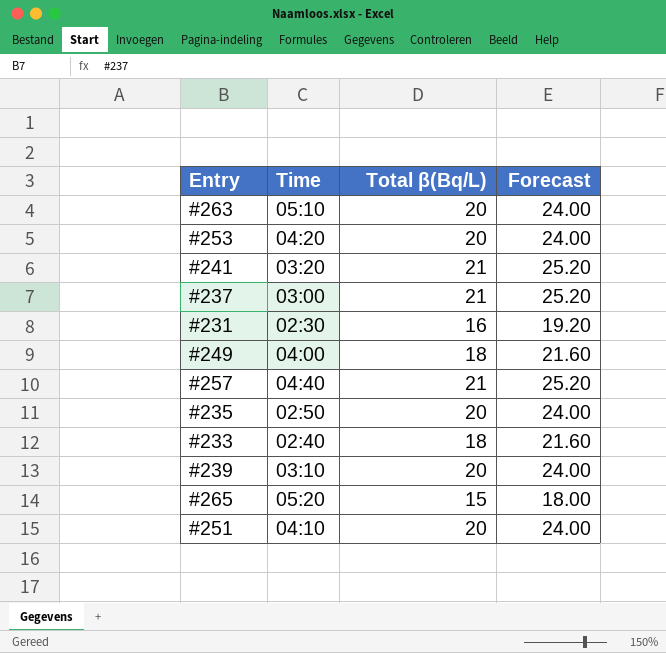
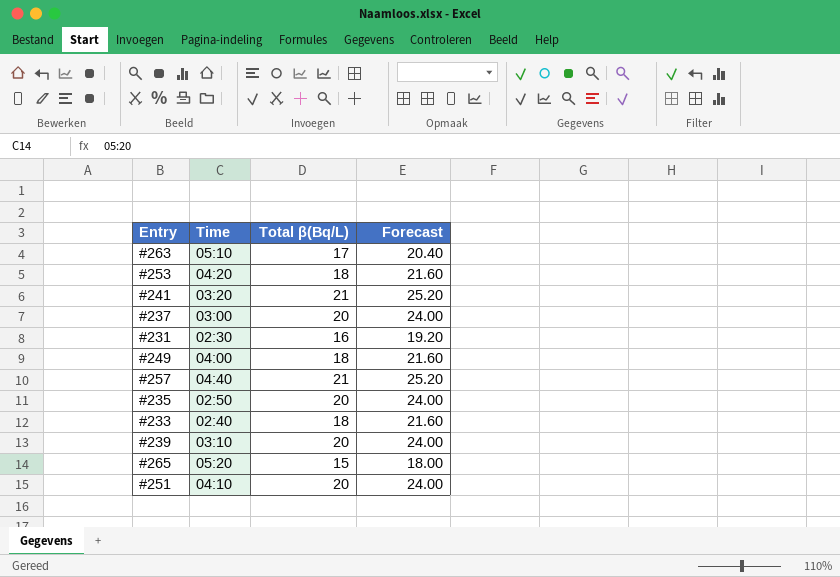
#263 | Total β(Bq/L): 20 -> 17
#263 | Forecast: 24.00 -> 20.40
#253 | Total β(Bq/L): 20 -> 18
#253 | Forecast: 24.00 -> 21.60
#237 | Total β(Bq/L): 21 -> 20
#237 | Forecast: 25.20 -> 24.00

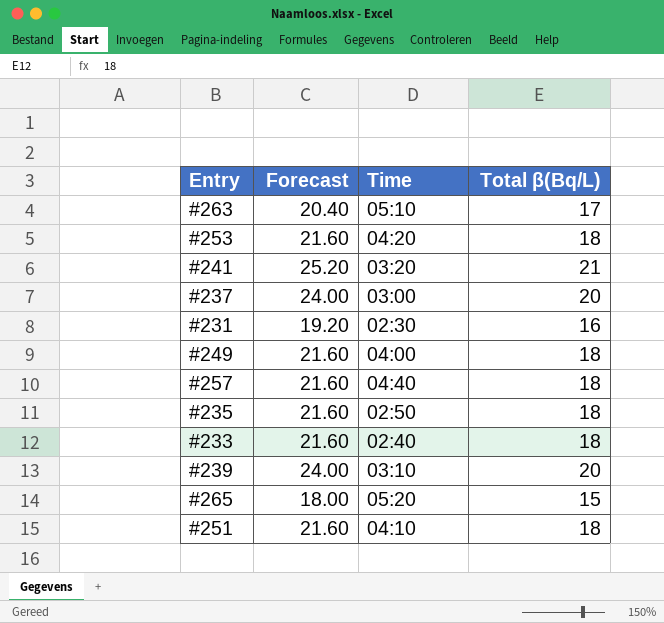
column Forecast | position: 4 -> 2
#257 | Forecast: 25.20 -> 21.60
#257 | Total β(Bq/L): 21 -> 18
#235 | Forecast: 24.00 -> 21.60
#235 | Total β(Bq/L): 20 -> 18
#251 | Forecast: 24.00 -> 21.60
#251 | Total β(Bq/L): 20 -> 18

